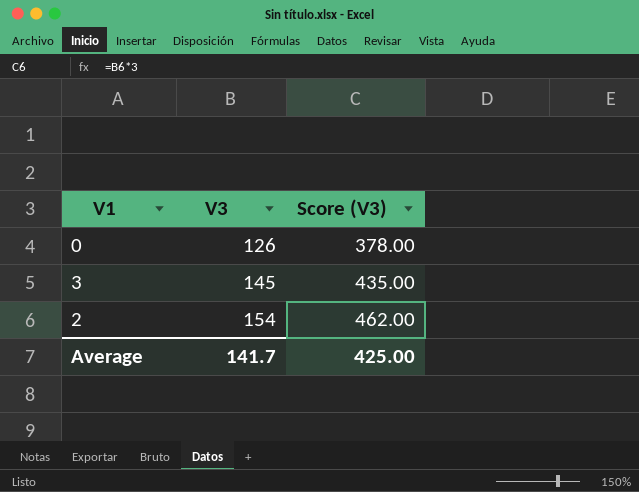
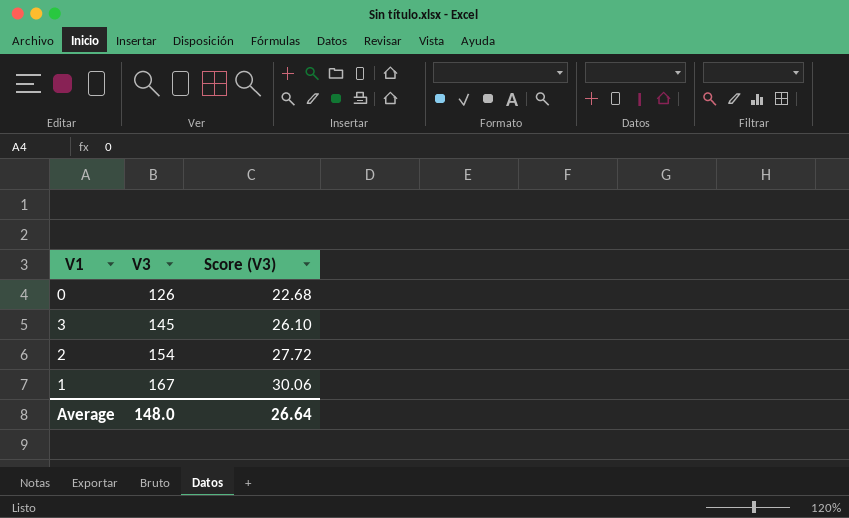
column Score (V3) | formula: [V3] * 3 -> [V3] * 0.18
row 1: none -> 167 | 30.06
Average | V3: 141.7 -> 148.0
Average | Score (V3): 425.00 -> 26.64

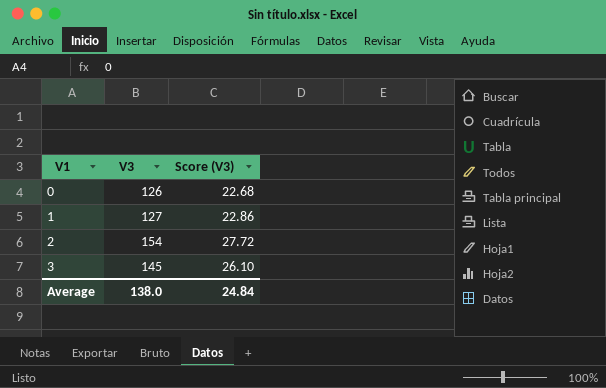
row order: V3 ascending -> V1 ascending
1 | V3: 167 -> 127
1 | Score (V3): 30.06 -> 22.86
Average | V3: 148.0 -> 138.0
Average | Score (V3): 26.64 -> 24.84

